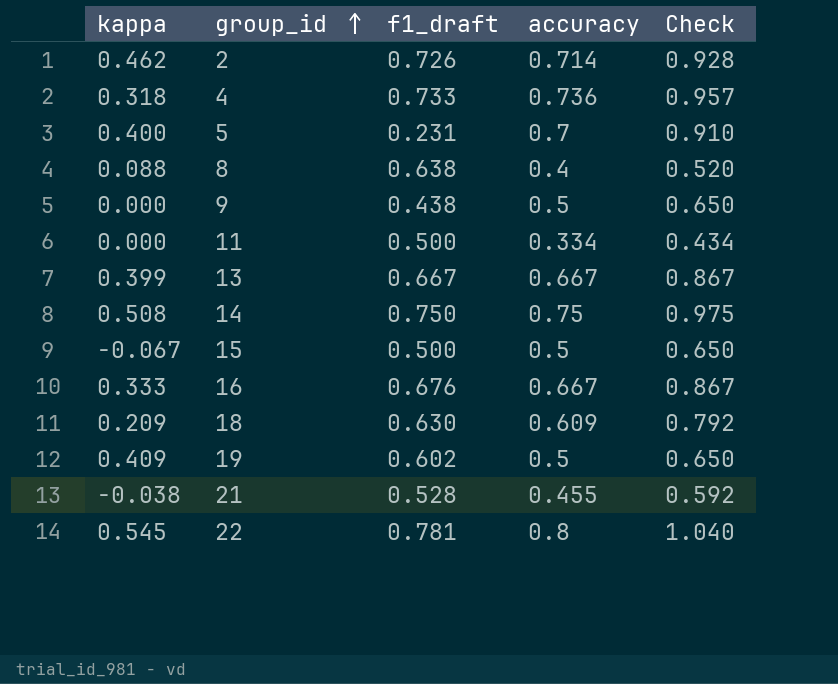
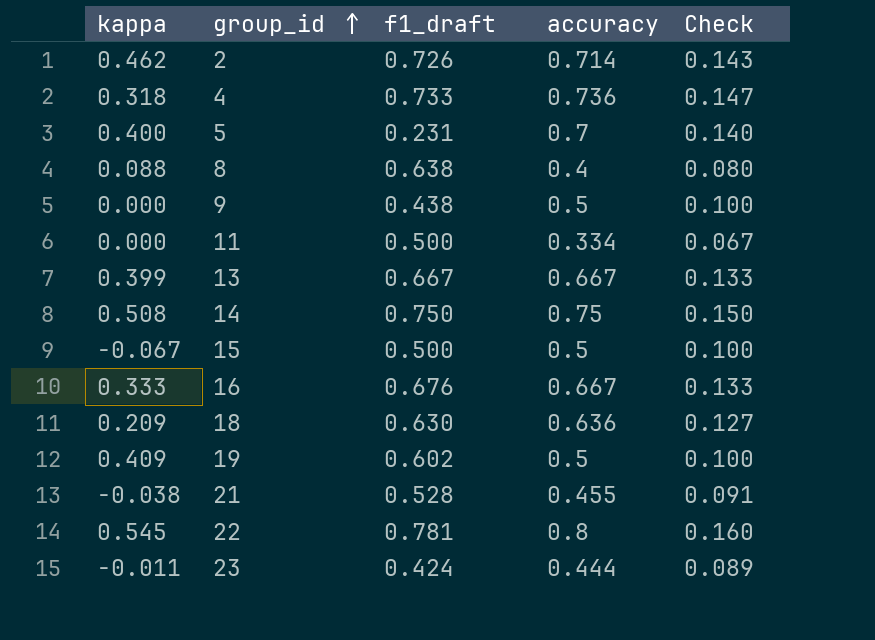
column Check | formula: [accuracy] * 1.3 -> [accuracy] * 0.2
18 | accuracy: 0.609 -> 0.636
row 23: none -> -0.011 | 0.424 | 0.444 | 0.089

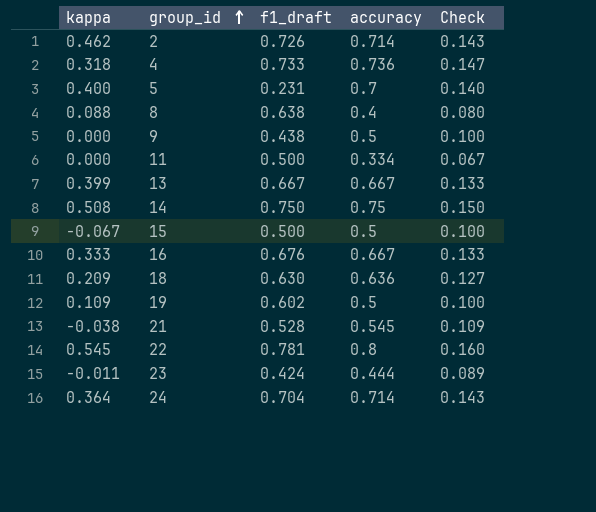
19 | kappa: 0.409 -> 0.109
21 | accuracy: 0.455 -> 0.545
21 | Check: 0.091 -> 0.109
row 24: none -> 0.364 | 0.704 | 0.714 | 0.143

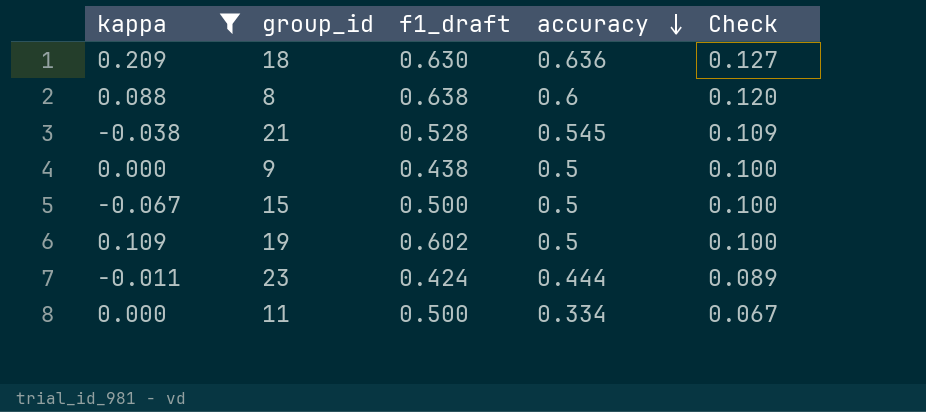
filter: none -> kappa <= 0.209
row order: group_id ascending -> accuracy descending
8 | accuracy: 0.4 -> 0.6
8 | Check: 0.080 -> 0.120

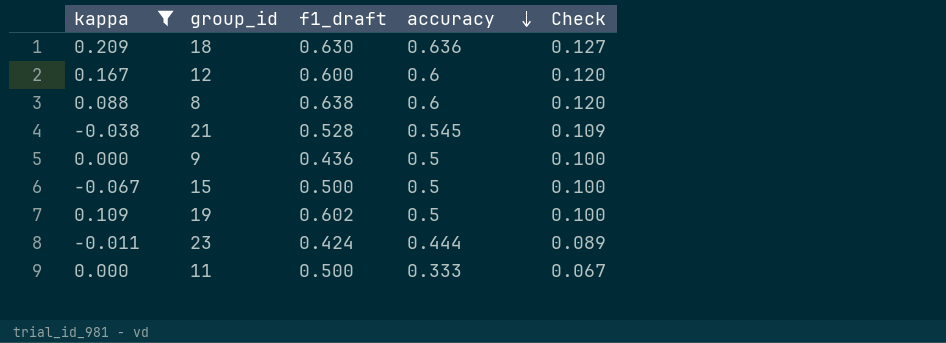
row 12: none -> 0.167 | 0.600 | 0.6 | 0.120
9 | f1_draft: 0.438 -> 0.436
11 | accuracy: 0.334 -> 0.333

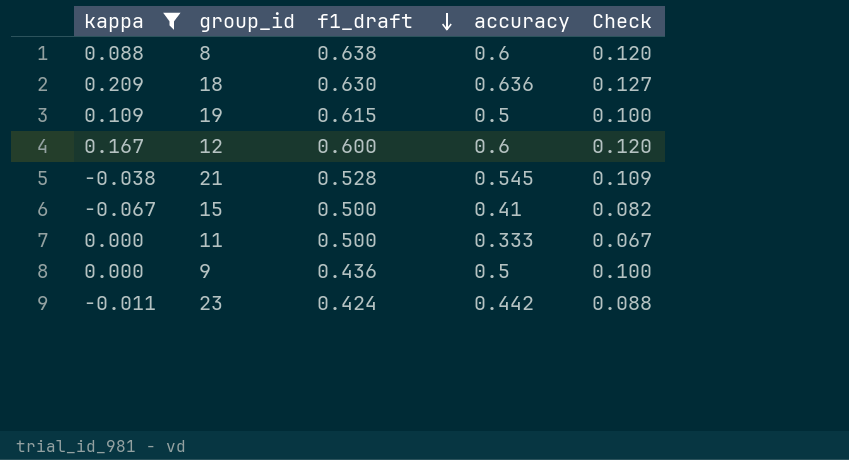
row order: accuracy descending -> f1_draft descending
19 | f1_draft: 0.602 -> 0.615
15 | accuracy: 0.5 -> 0.41
15 | Check: 0.100 -> 0.082
23 | accuracy: 0.444 -> 0.442
23 | Check: 0.089 -> 0.088

